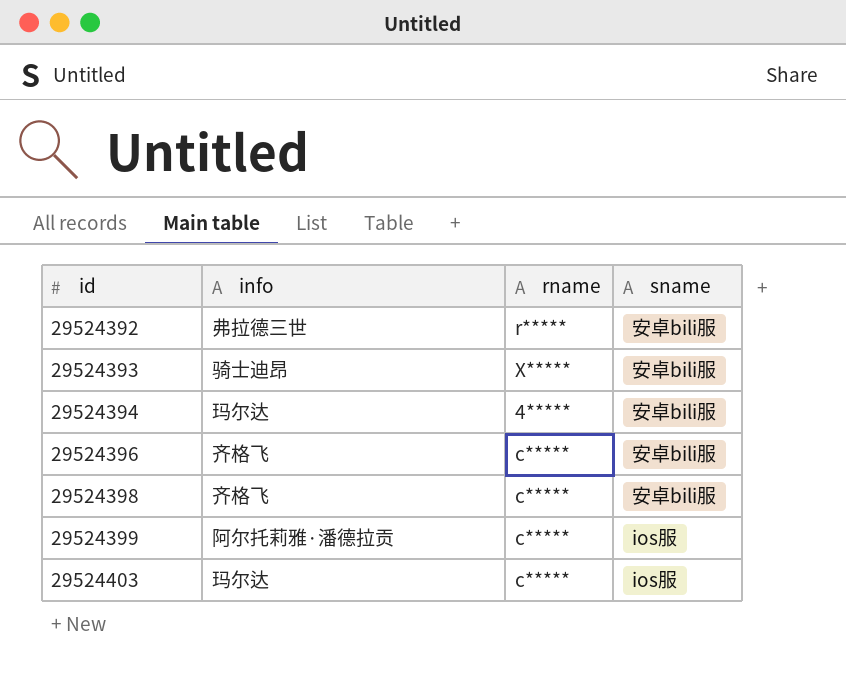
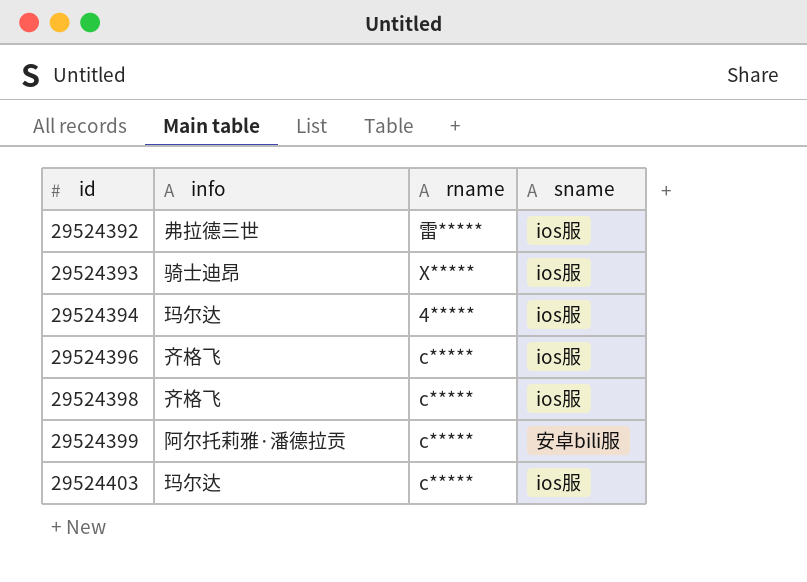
29524392 | rname: r***** -> 雷*****
29524392 | sname: 安卓bili服 -> ios服
29524393 | sname: 安卓bili服 -> ios服
29524394 | sname: 安卓bili服 -> ios服
29524396 | sname: 安卓bili服 -> ios服
29524398 | sname: 安卓bili服 -> ios服
29524399 | sname: ios服 -> 安卓bili服

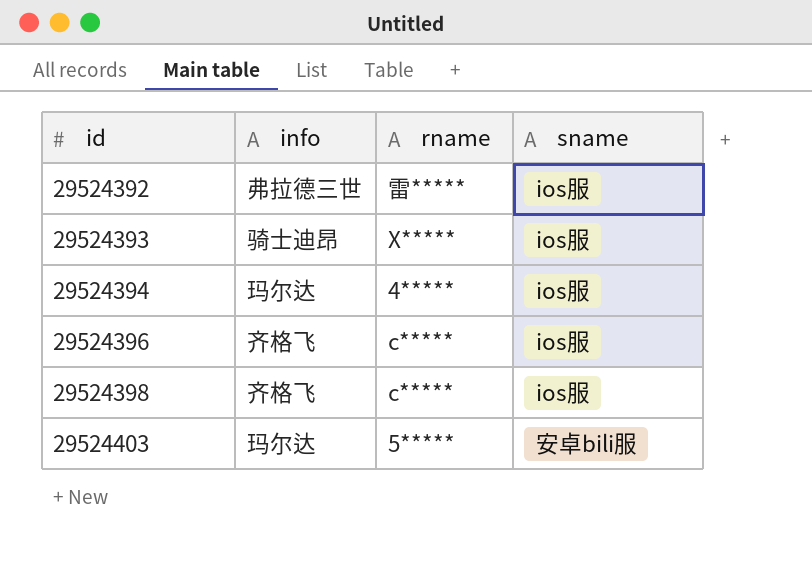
row 29524399: 阿尔托莉雅·潘德拉贡 | c***** | 安卓bili服 -> none
29524403 | rname: c***** -> 5*****
29524403 | sname: ios服 -> 安卓bili服

